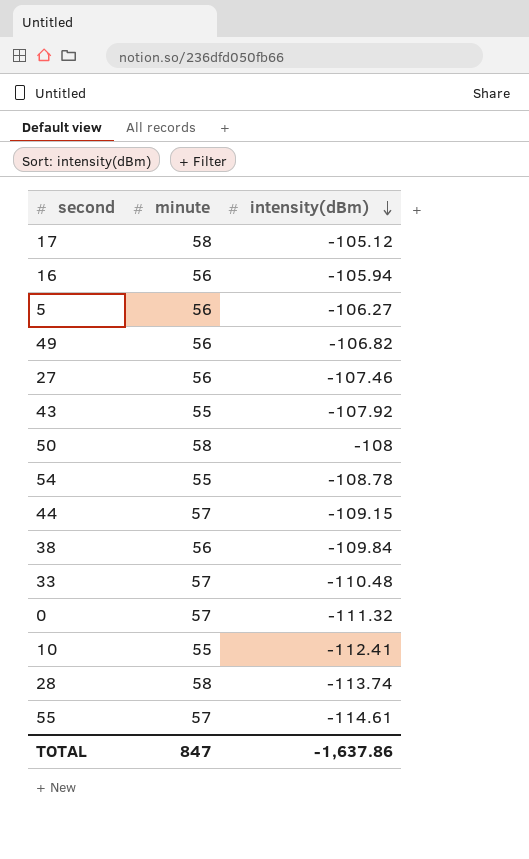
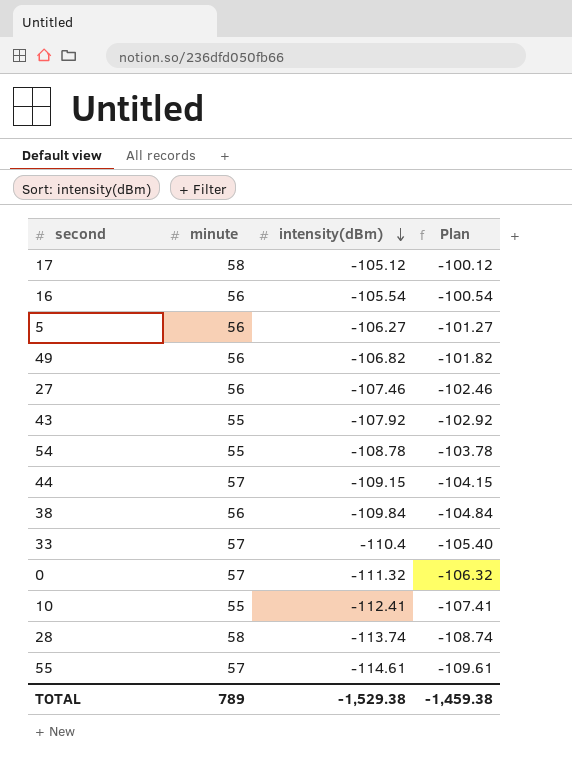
column Plan | formula: none -> [intensity(dBm)] + 5
row 50: 58 | -108 -> none
16 | intensity(dBm): -105.94 -> -105.54
33 | intensity(dBm): -110.48 -> -110.4
TOTAL | minute: 847 -> 789
TOTAL | intensity(dBm): -1,637.86 -> -1,529.38

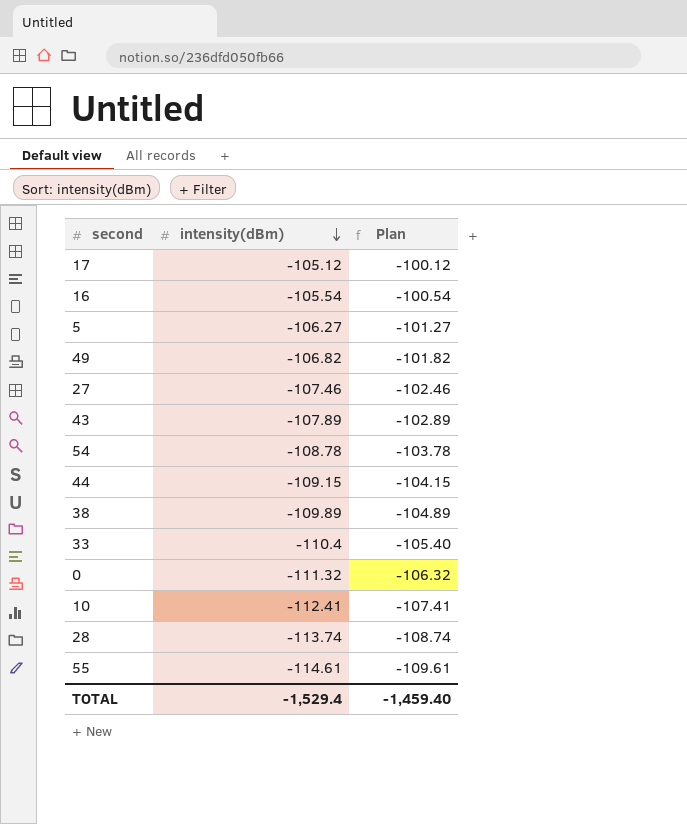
column minute | position: 2 -> none
43 | intensity(dBm): -107.92 -> -107.89
43 | Plan: -102.92 -> -102.89
38 | intensity(dBm): -109.84 -> -109.89
38 | Plan: -104.84 -> -104.89
TOTAL | intensity(dBm): -1,529.38 -> -1,529.4
TOTAL | Plan: -1,459.38 -> -1,459.40

